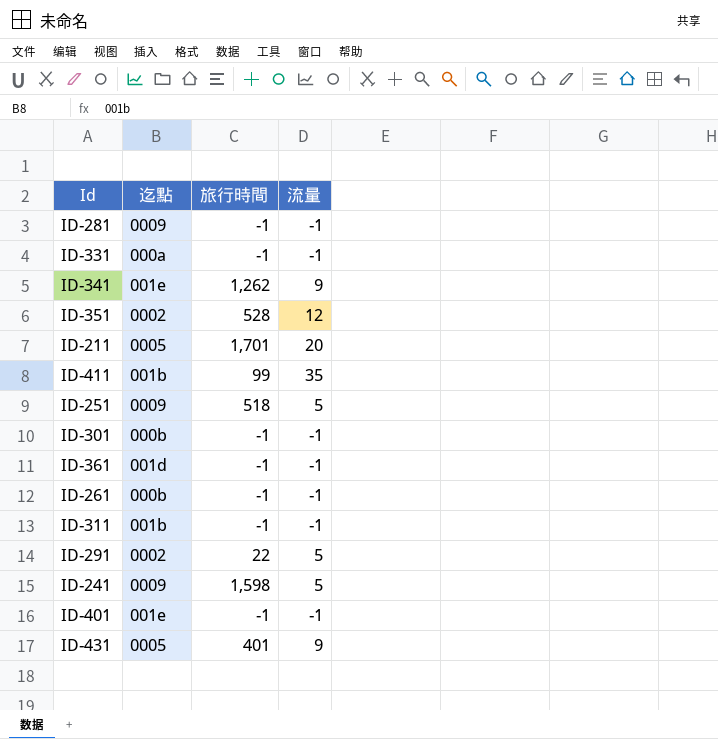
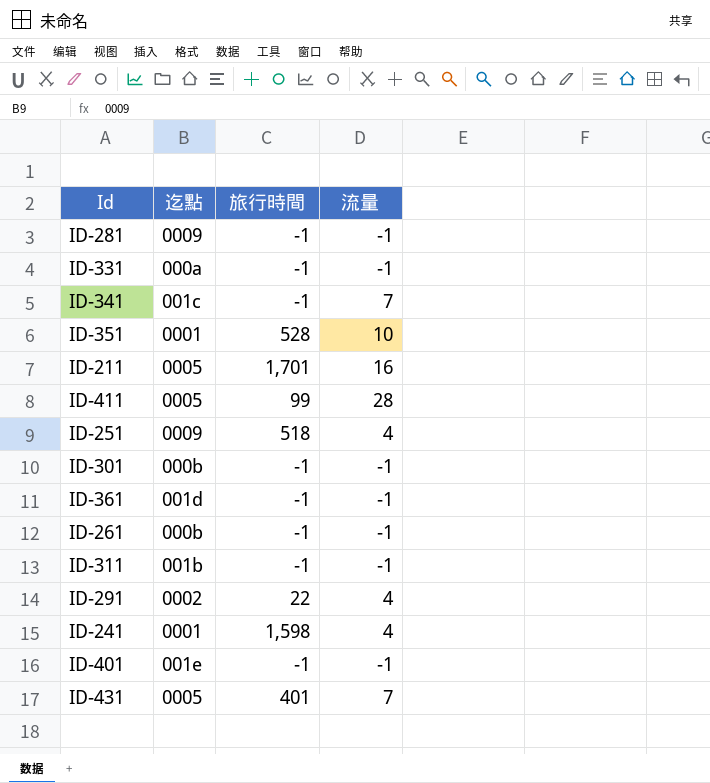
ID-341 | 迄點: 001e -> 001c
ID-341 | 旅行時間: 1,262 -> -1
ID-341 | 流量: 9 -> 7
ID-351 | 迄點: 0002 -> 0001
ID-351 | 流量: 12 -> 10
ID-211 | 流量: 20 -> 16
ID-411 | 迄點: 001b -> 0005
ID-411 | 流量: 35 -> 28
ID-251 | 流量: 5 -> 4
ID-291 | 流量: 5 -> 4
ID-241 | 迄點: 0009 -> 0001
ID-241 | 流量: 5 -> 4
ID-431 | 流量: 9 -> 7

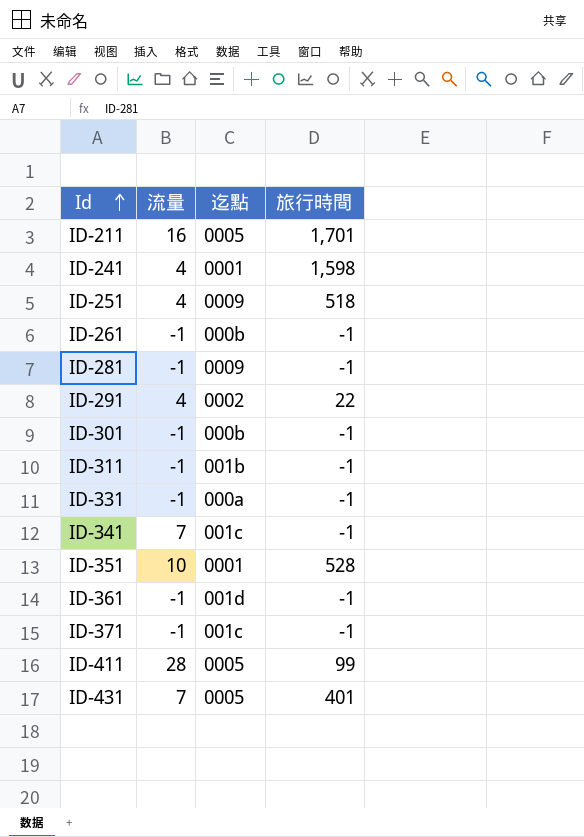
row order: none -> Id ascending
column 流量 | position: 4 -> 2
row ID-401: 001e | -1 | -1 -> none
row ID-371: none -> -1 | 001c | -1

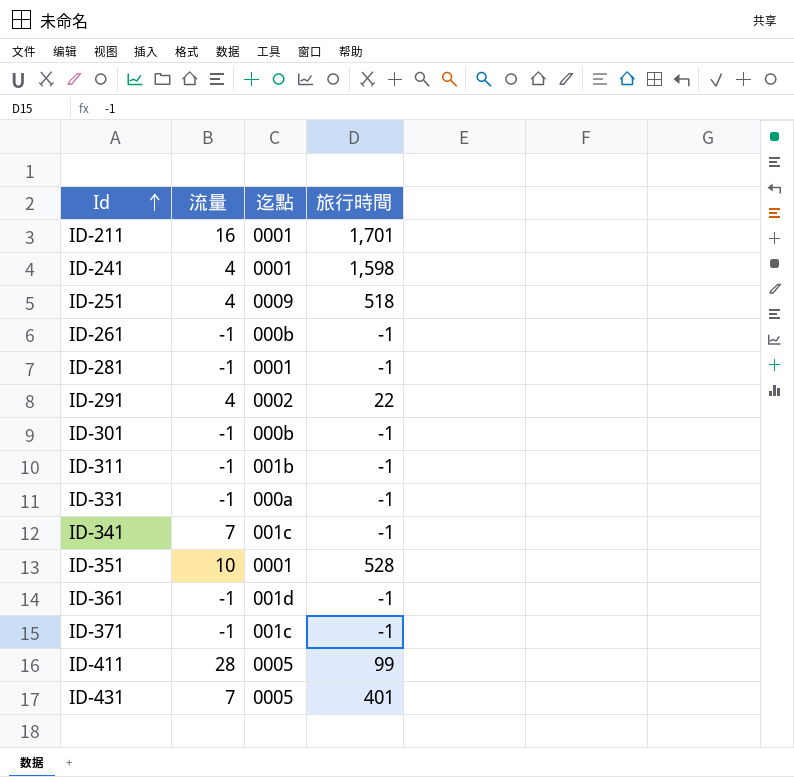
ID-211 | 迄點: 0005 -> 0001
ID-281 | 迄點: 0009 -> 0001

